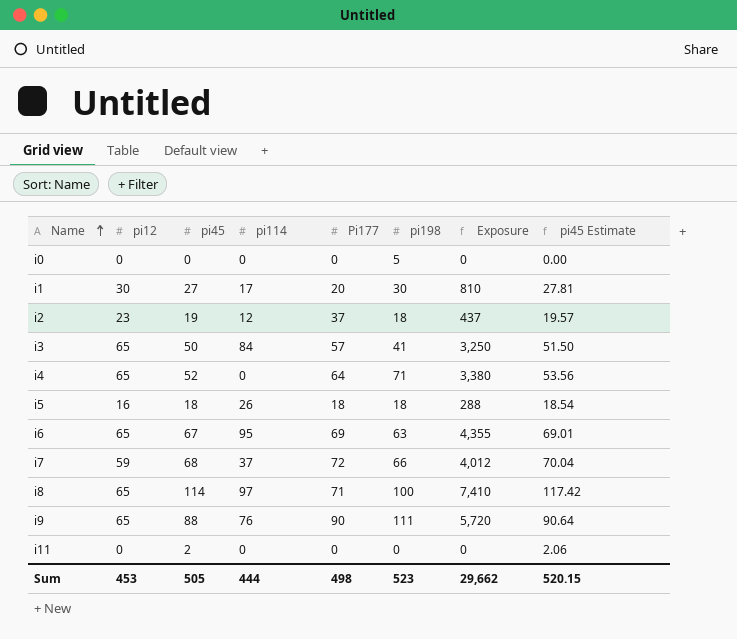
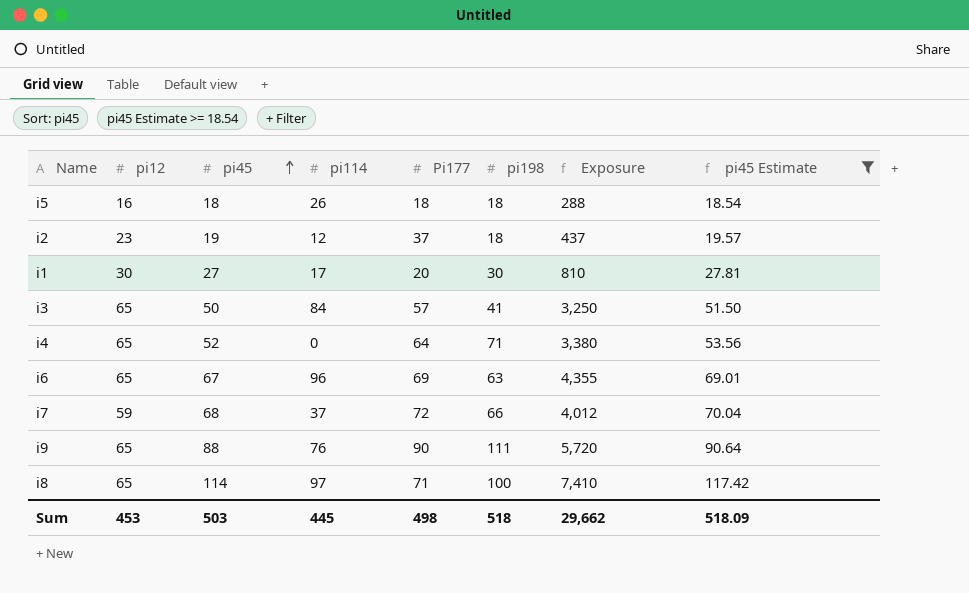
filter: none -> pi45 Estimate >= 18.54
row order: Name ascending -> pi45 ascending
i6 | pi114: 95 -> 96
Sum | pi45: 505 -> 503
Sum | pi114: 444 -> 445
Sum | pi198: 523 -> 518
Sum | pi45 Estimate: 520.15 -> 518.09

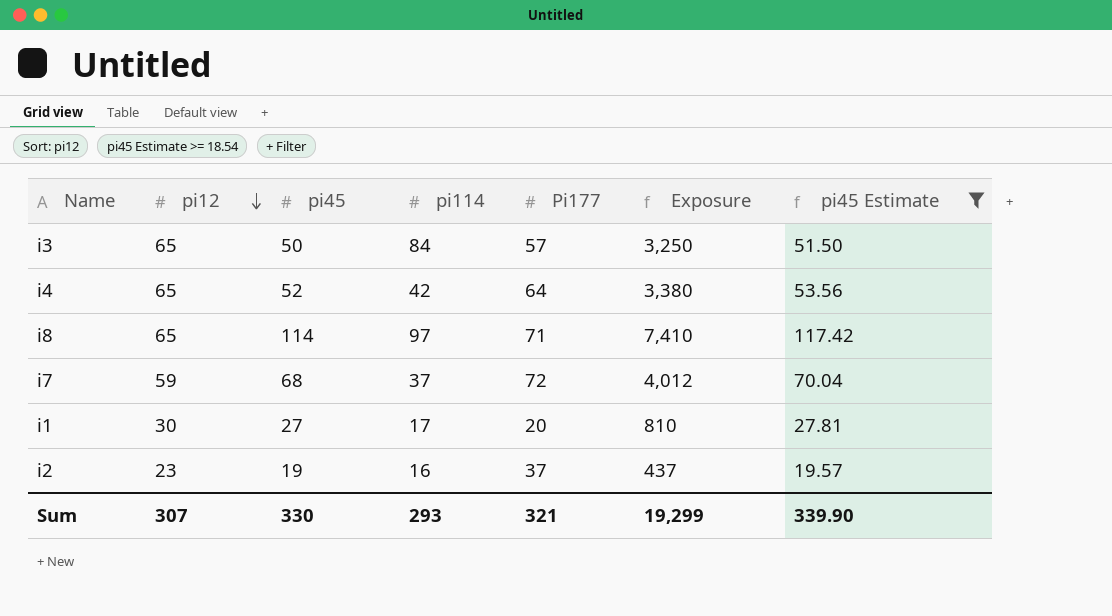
row order: pi45 ascending -> pi12 descending
column pi198 | position: 6 -> none
row i5: 16 | 18 | 26 | 18 | 18 | 288 | 18.54 -> none
row i6: 65 | 67 | 96 | 69 | 63 | 4,355 | 69.01 -> none
row i9: 65 | 88 | 76 | 90 | 111 | 5,720 | 90.64 -> none
i4 | pi114: 0 -> 42
i2 | pi114: 12 -> 16
Sum | pi12: 453 -> 307
Sum | pi45: 503 -> 330
Sum | pi114: 445 -> 293
Sum | Pi177: 498 -> 321
Sum | Exposure: 29,662 -> 19,299
Sum | pi45 Estimate: 518.09 -> 339.90

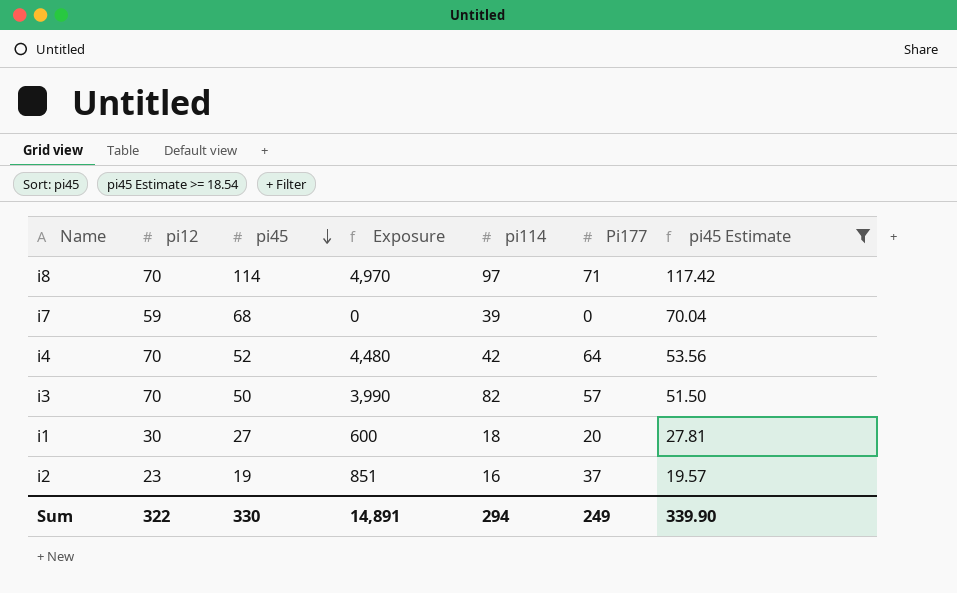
row order: pi12 descending -> pi45 descending
column Exposure | formula: [pi12] * [pi45] -> [pi12] * [Pi177]
column Exposure | position: 6 -> 4
i8 | pi12: 65 -> 70
i7 | pi114: 37 -> 39
i7 | Pi177: 72 -> 0
i4 | pi12: 65 -> 70
i3 | pi12: 65 -> 70
i3 | pi114: 84 -> 82
i1 | pi114: 17 -> 18
Sum | pi12: 307 -> 322
Sum | Exposure: 19,299 -> 14,891
Sum | pi114: 293 -> 294
Sum | Pi177: 321 -> 249

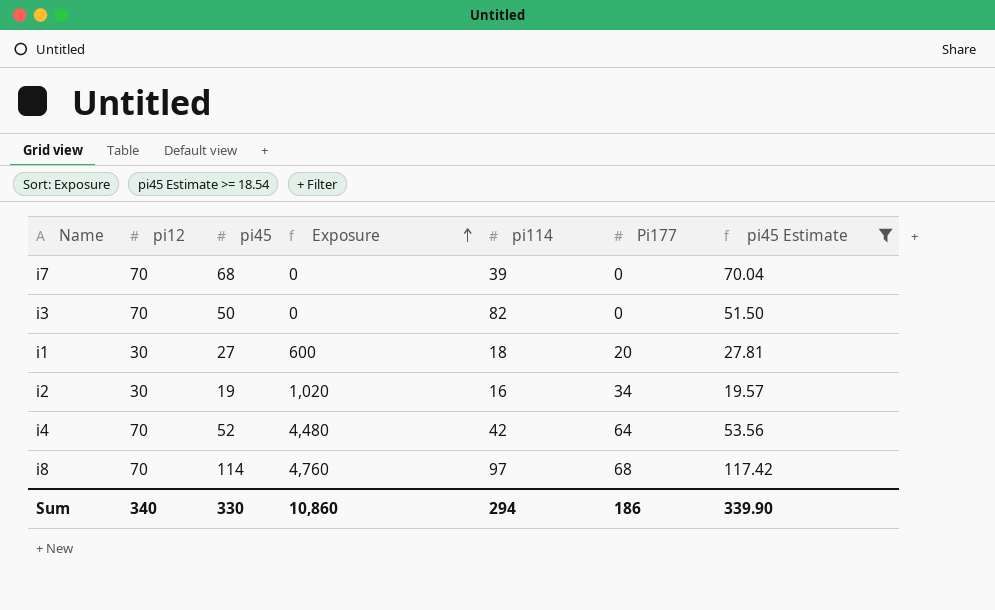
row order: pi45 descending -> Exposure ascending
i7 | pi12: 59 -> 70
i3 | Exposure: 3,990 -> 0
i3 | Pi177: 57 -> 0
i2 | pi12: 23 -> 30
i2 | Exposure: 851 -> 1,020
i2 | Pi177: 37 -> 34
i8 | Exposure: 4,970 -> 4,760
i8 | Pi177: 71 -> 68
Sum | pi12: 322 -> 340
Sum | Exposure: 14,891 -> 10,860
Sum | Pi177: 249 -> 186

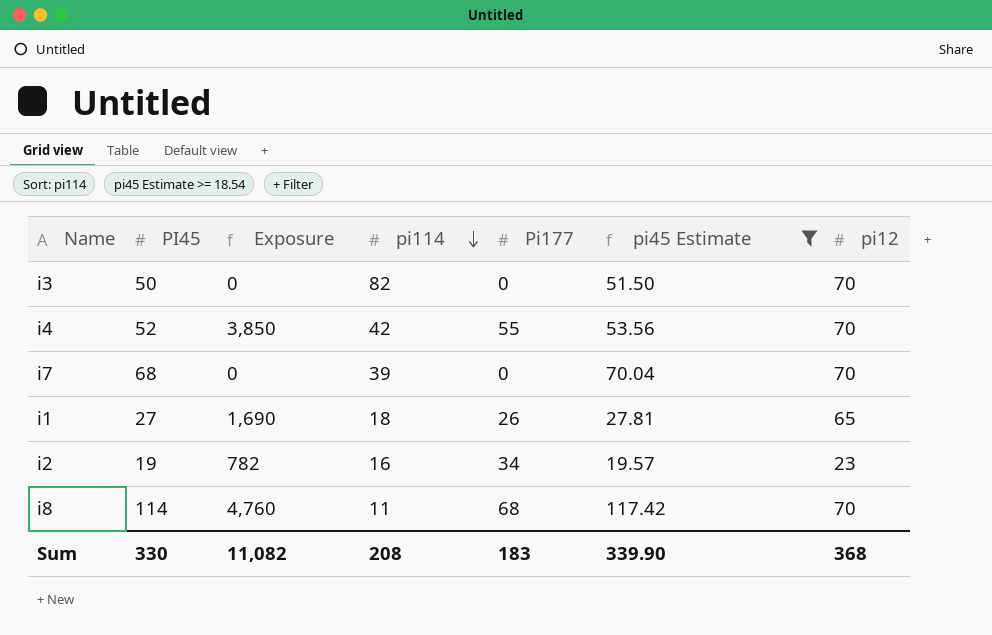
row order: Exposure ascending -> pi114 descending
column name: pi45 -> PI45
column pi12 | position: 2 -> 7
i4 | Exposure: 4,480 -> 3,850
i4 | Pi177: 64 -> 55
i1 | Exposure: 600 -> 1,690
i1 | Pi177: 20 -> 26
i1 | pi12: 30 -> 65
i2 | Exposure: 1,020 -> 782
i2 | pi12: 30 -> 23
i8 | pi114: 97 -> 11
Sum | Exposure: 10,860 -> 11,082
Sum | pi114: 294 -> 208
Sum | Pi177: 186 -> 183
Sum | pi12: 340 -> 368

